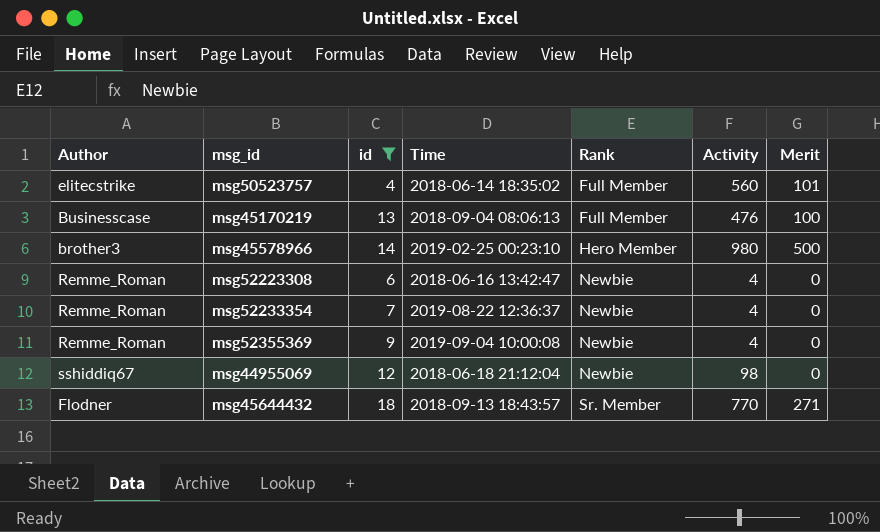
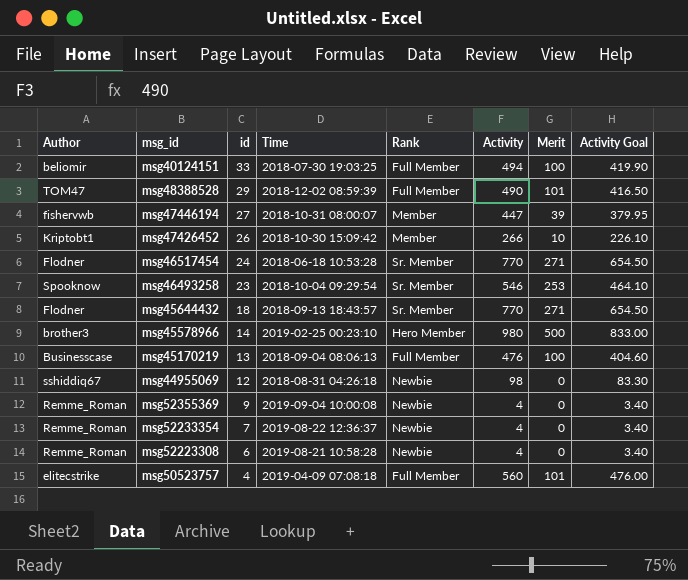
filter: id <= 18 -> none
row order: Rank ascending -> id descending
column Activity Goal | formula: none -> [Activity] * 0.85
msg44955069 | Time: 2018-06-18 21:12:04 -> 2018-08-31 04:26:18
msg52223308 | Time: 2018-06-16 13:42:47 -> 2019-08-21 10:58:28
msg50523757 | Time: 2018-06-14 18:35:02 -> 2019-04-09 07:08:18

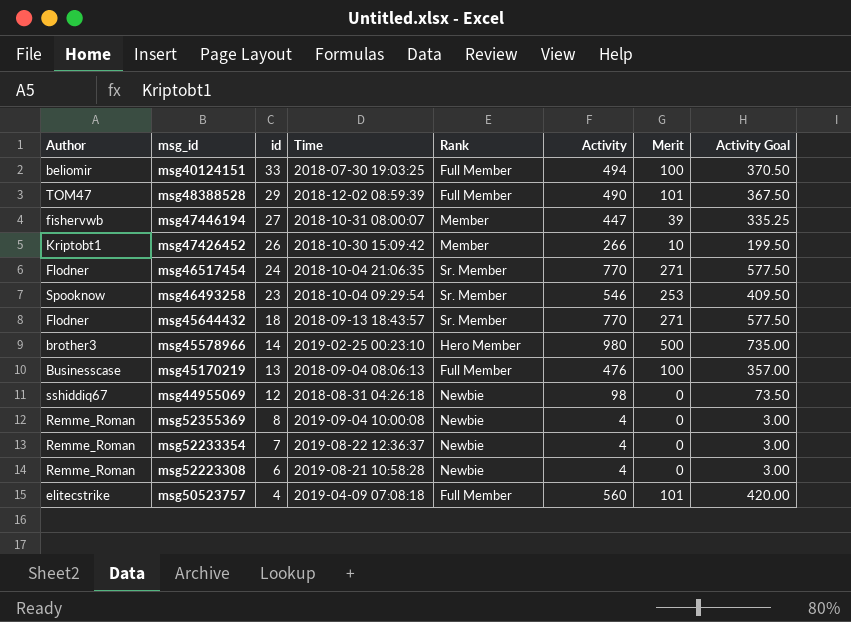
column Activity Goal | formula: [Activity] * 0.85 -> [Activity] * 0.75
msg46517454 | Time: 2018-06-18 10:53:28 -> 2018-10-04 21:06:35
msg52355369 | id: 9 -> 8

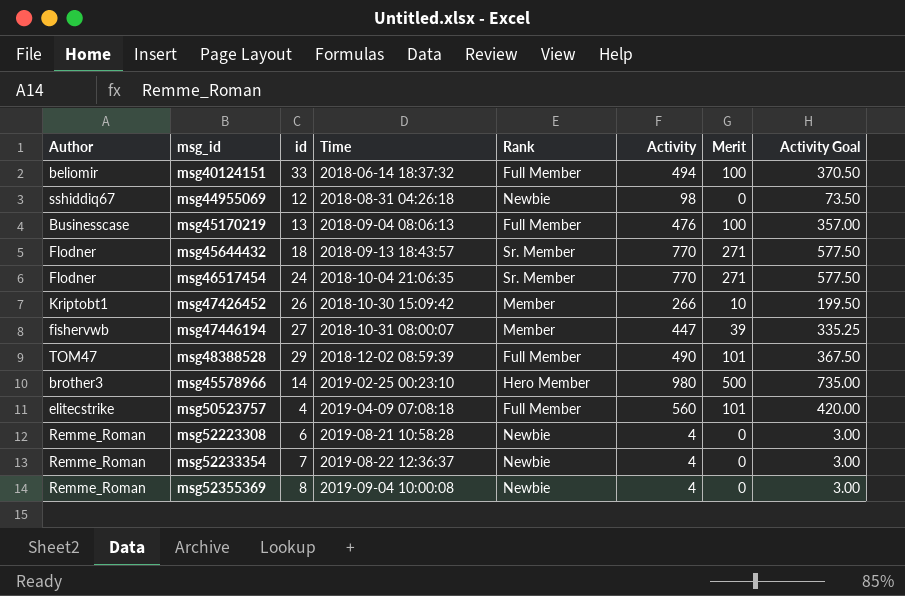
row order: id descending -> Time ascending
row msg46493258: Spooknow | 23 | 2018-10-04 09:29:54 | Sr. Member | 546 | 253 | 409.50 -> none
msg40124151 | Time: 2018-07-30 19:03:25 -> 2018-06-14 18:37:32

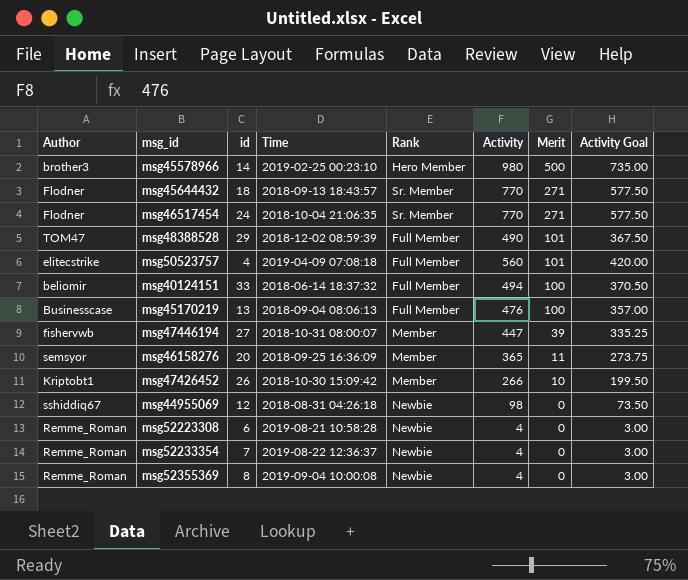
row order: Time ascending -> Merit descending
row msg46158276: none -> semsyor | 20 | 2018-09-25 16:36:09 | Member | 365 | 11 | 273.75

